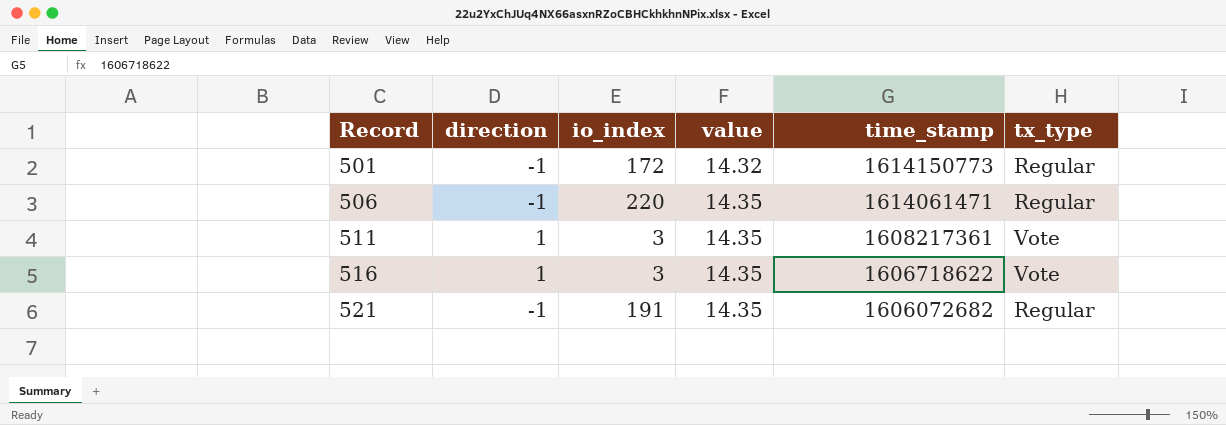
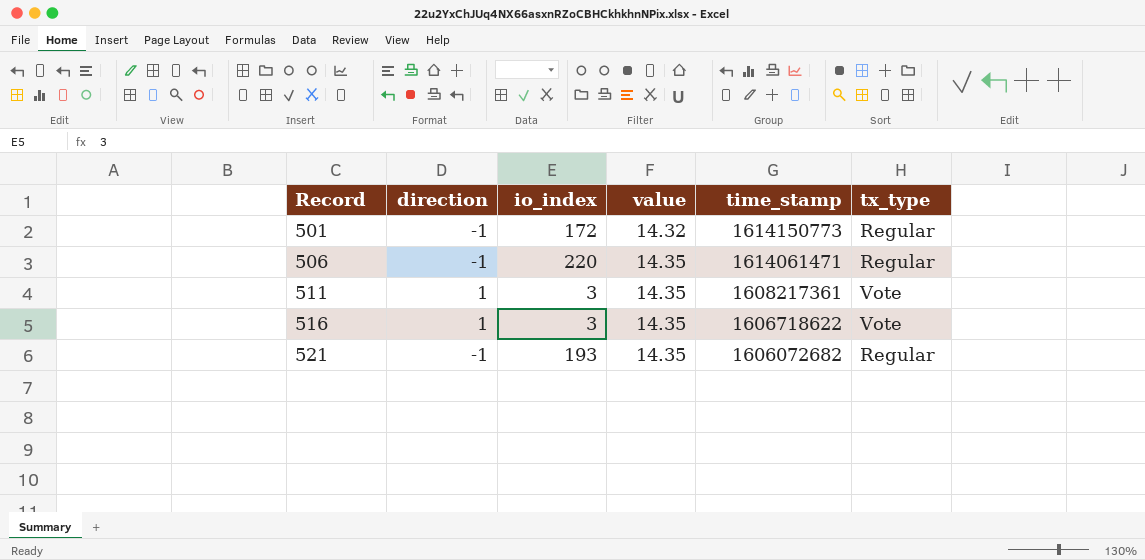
521 | io_index: 191 -> 193

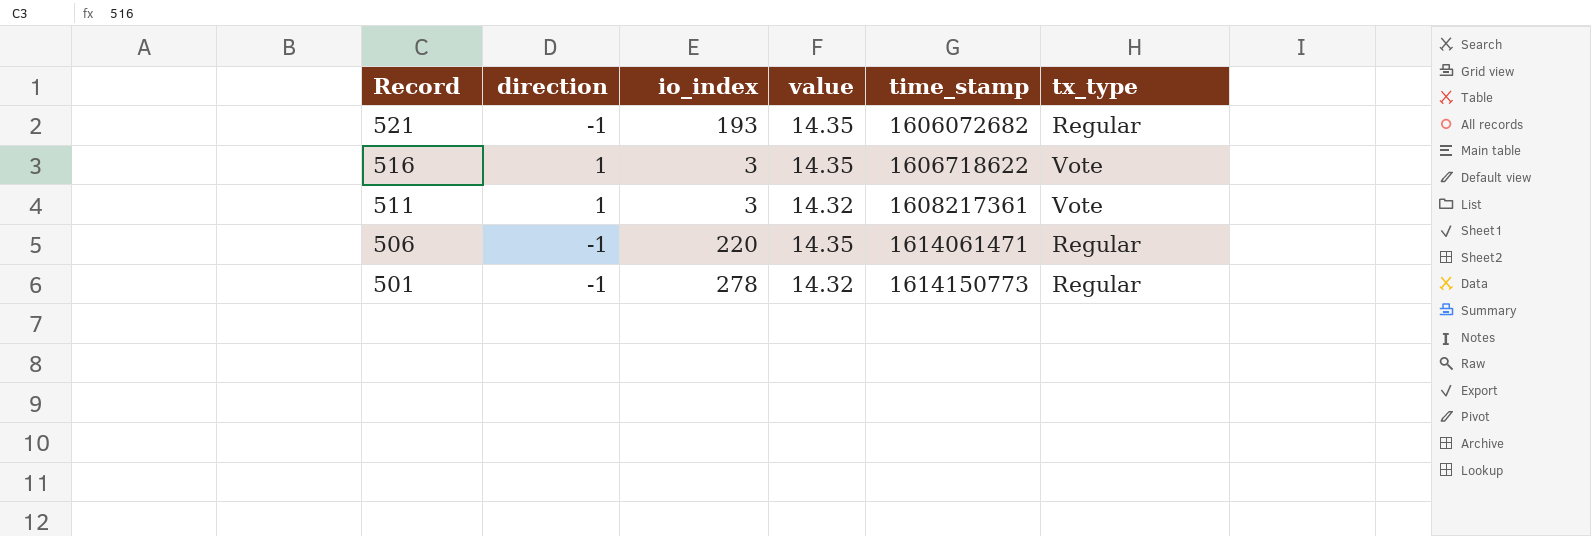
row order: Record ascending -> Record descending
511 | value: 14.35 -> 14.32
501 | io_index: 172 -> 278

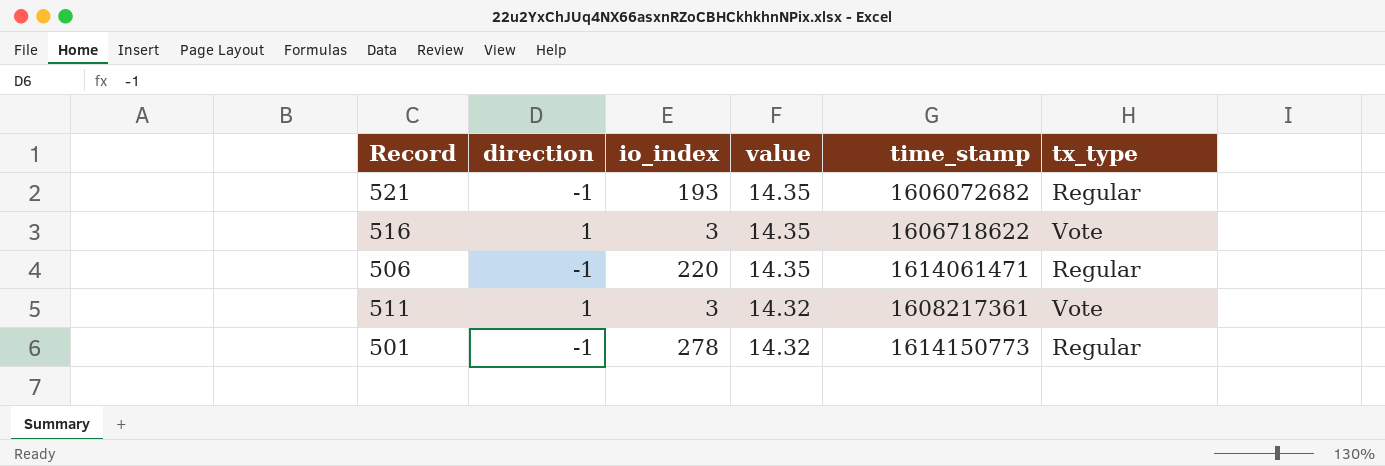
row order: Record descending -> value descending

